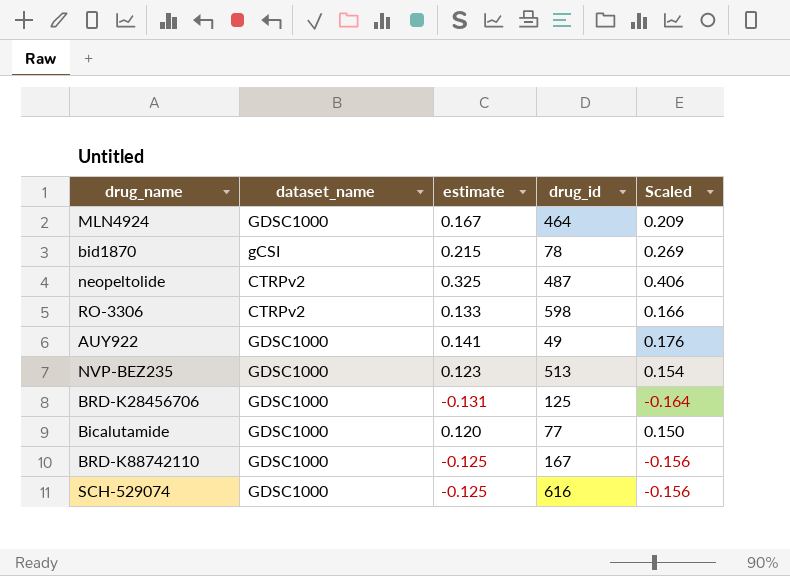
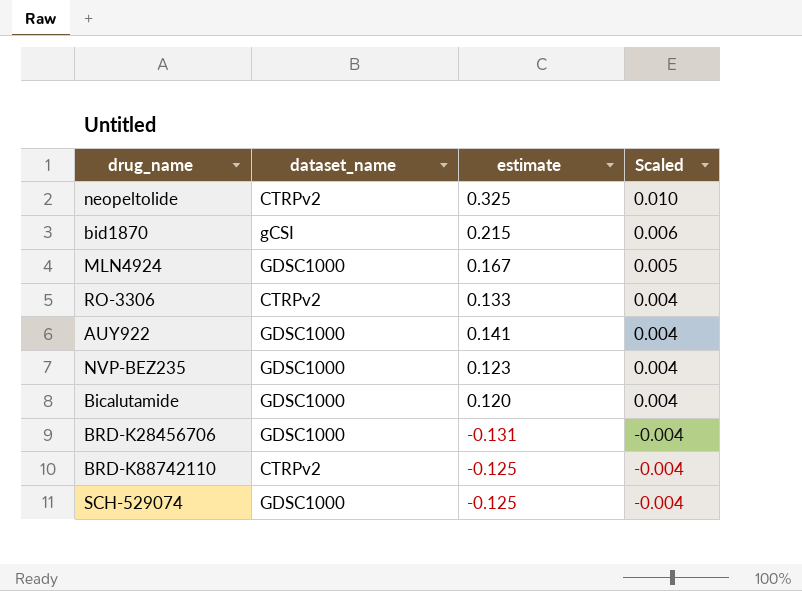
row order: none -> Scaled descending
column drug_id | position: 4 -> none
column Scaled | formula: [estimate] * 1.25 -> [estimate] * 0.03
BRD-K88742110 | dataset_name: GDSC1000 -> CTRPv2

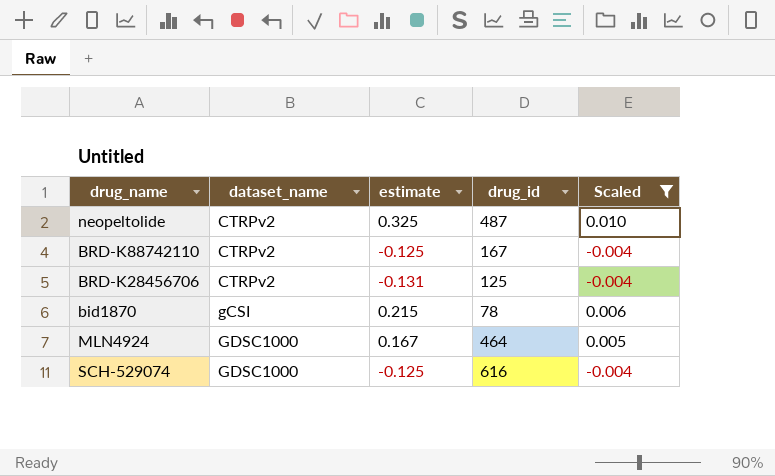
filter: none -> Scaled != 0.004
row order: Scaled descending -> dataset_name ascending
column drug_id | position: none -> 4
BRD-K28456706 | dataset_name: GDSC1000 -> CTRPv2

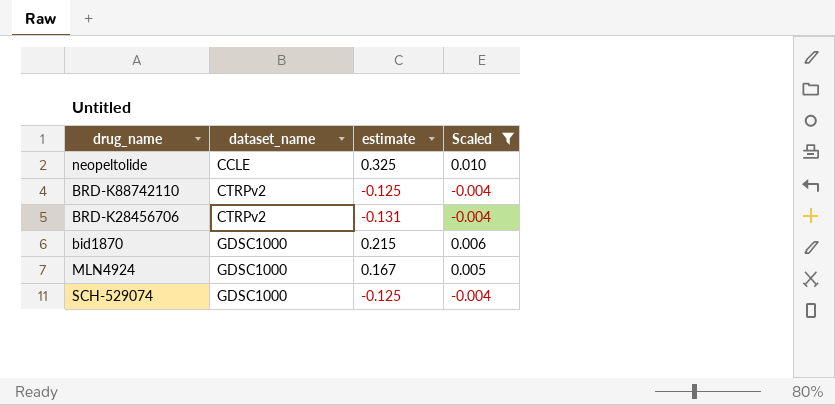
column drug_id | position: 4 -> none
neopeltolide | dataset_name: CTRPv2 -> CCLE
bid1870 | dataset_name: gCSI -> GDSC1000

